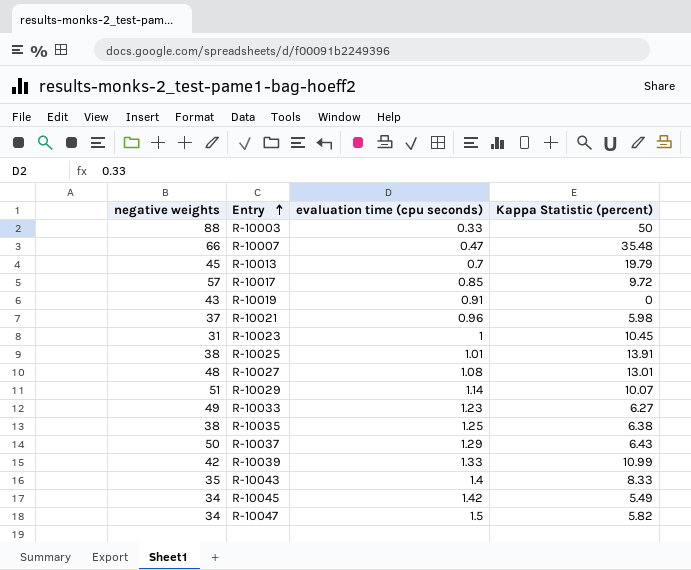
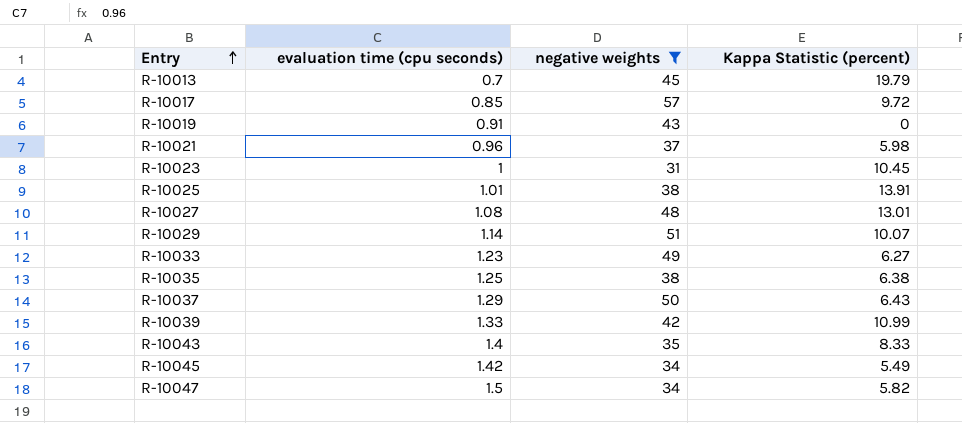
filter: none -> negative weights <= 57
column negative weights | position: 1 -> 3

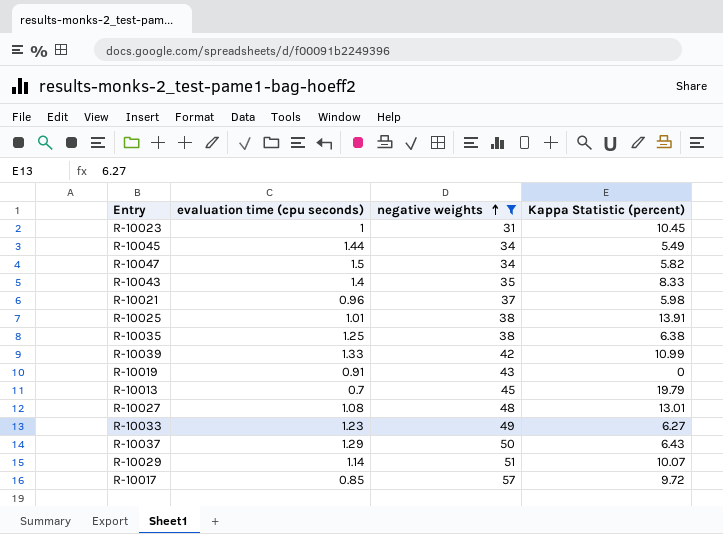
row order: Entry ascending -> negative weights ascending
R-10045 | evaluation time (cpu seconds): 1.42 -> 1.44

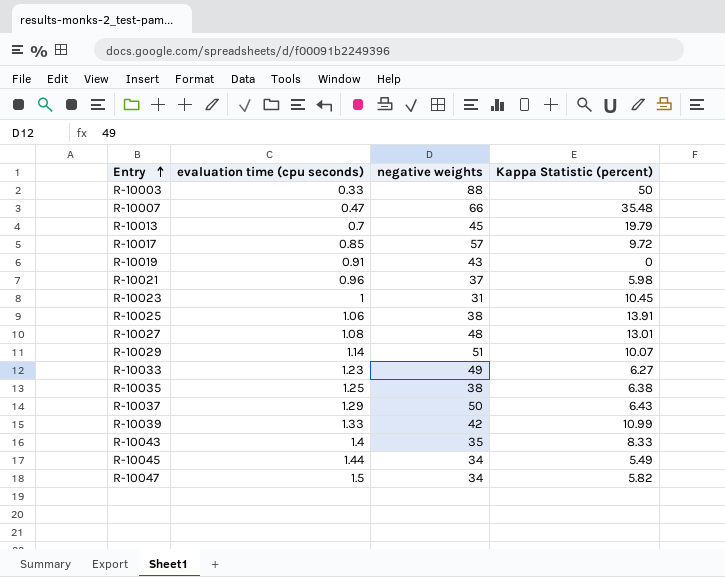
filter: negative weights <= 57 -> none
row order: negative weights ascending -> Entry ascending
R-10025 | evaluation time (cpu seconds): 1.01 -> 1.06

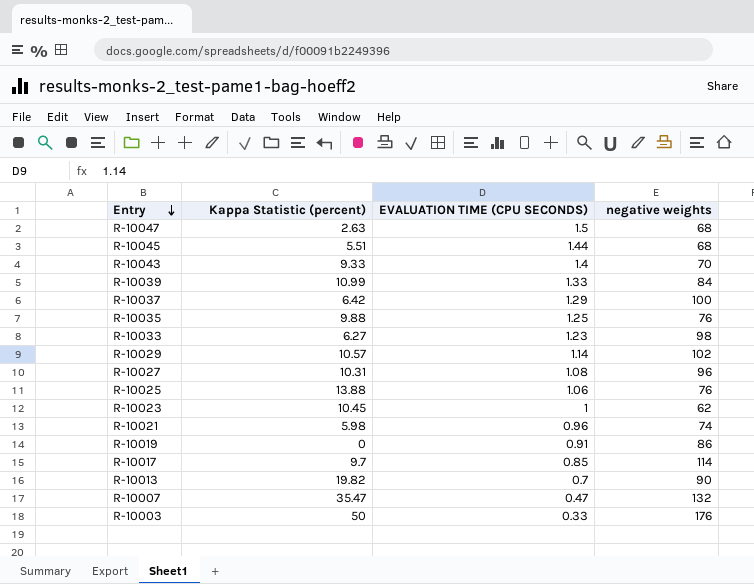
row order: Entry ascending -> Entry descending
column Kappa Statistic (percent) | position: 4 -> 2
column name: evaluation time (cpu seconds) -> EVALUATION TIME (CPU SECONDS)
R-10047 | Kappa Statistic (percent): 5.82 -> 2.63
R-10047 | negative weights: 34 -> 68
R-10045 | Kappa Statistic (percent): 5.49 -> 5.51
R-10045 | negative weights: 34 -> 68
R-10043 | Kappa Statistic (percent): 8.33 -> 9.33
R-10043 | negative weights: 35 -> 70
R-10039 | negative weights: 42 -> 84
R-10037 | Kappa Statistic (percent): 6.43 -> 6.42
R-10037 | negative weights: 50 -> 100
R-10035 | Kappa Statistic (percent): 6.38 -> 9.88
R-10035 | negative weights: 38 -> 76
R-10033 | negative weights: 49 -> 98
R-10029 | Kappa Statistic (percent): 10.07 -> 10.57
R-10029 | negative weights: 51 -> 102
R-10027 | Kappa Statistic (percent): 13.01 -> 10.31
R-10027 | negative weights: 48 -> 96
R-10025 | Kappa Statistic (percent): 13.91 -> 13.88
R-10025 | negative weights: 38 -> 76
R-10023 | negative weights: 31 -> 62
R-10021 | negative weights: 37 -> 74
R-10019 | negative weights: 43 -> 86
R-10017 | Kappa Statistic (percent): 9.72 -> 9.7
R-10017 | negative weights: 57 -> 114
R-10013 | Kappa Statistic (percent): 19.79 -> 19.82
R-10013 | negative weights: 45 -> 90
R-10007 | Kappa Statistic (percent): 35.48 -> 35.47
R-10007 | negative weights: 66 -> 132
R-10003 | negative weights: 88 -> 176

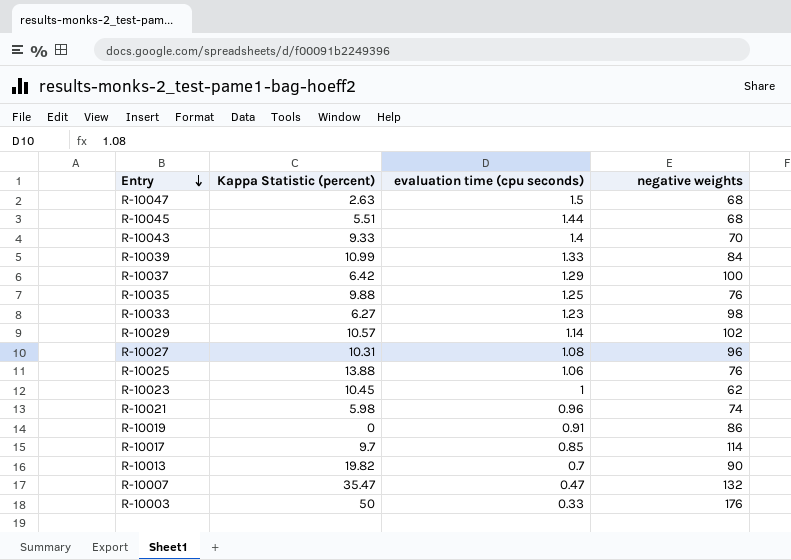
column name: EVALUATION TIME (CPU SECONDS) -> evaluation time (cpu seconds)

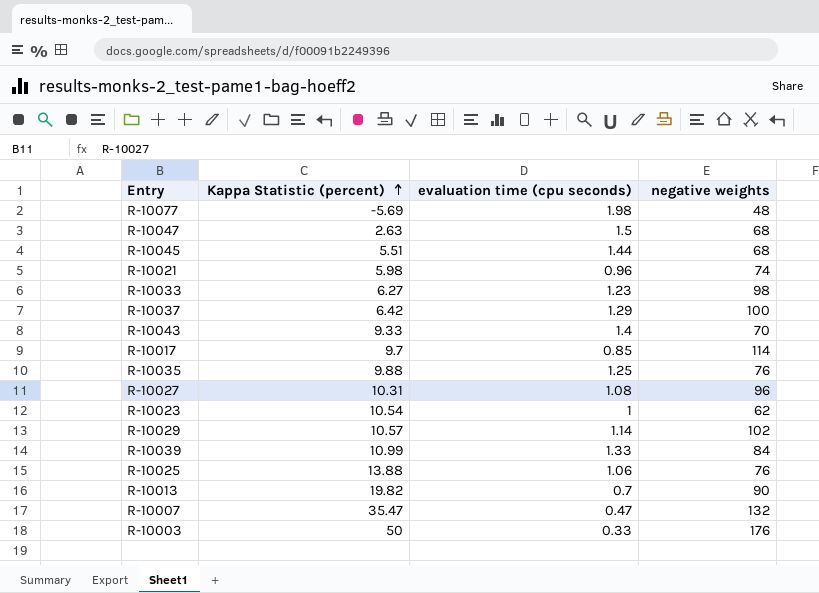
row order: Entry descending -> Kappa Statistic (percent) ascending
row R-10019: 0 | 0.91 | 86 -> none
row R-10077: none -> -5.69 | 1.98 | 48
R-10023 | Kappa Statistic (percent): 10.45 -> 10.54

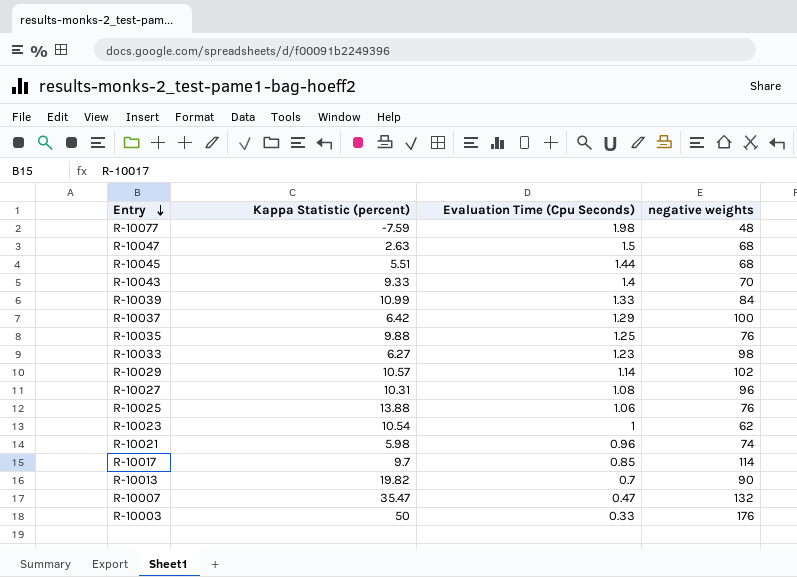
row order: Kappa Statistic (percent) ascending -> Entry descending
column name: evaluation time (cpu seconds) -> Evaluation Time (Cpu Seconds)
R-10077 | Kappa Statistic (percent): -5.69 -> -7.59

